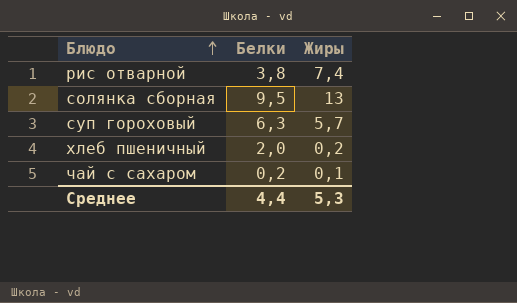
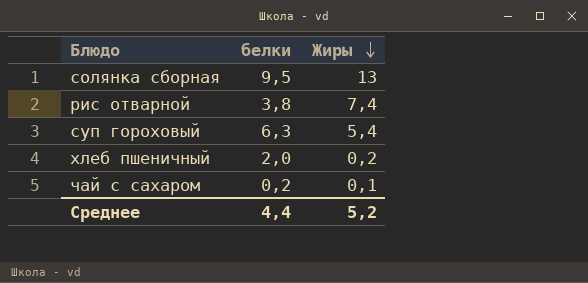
row order: Блюдо ascending -> Жиры descending
column name: Белки -> белки
суп гороховый | Жиры: 5,7 -> 5,4
Среднее | Жиры: 5,3 -> 5,2

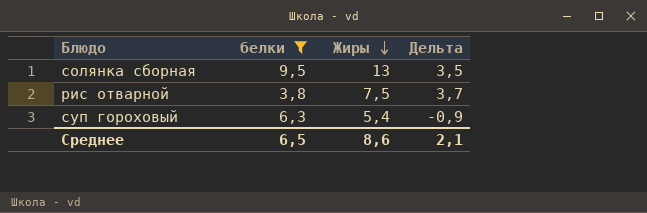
filter: none -> белки >= 3,8
column Дельта | formula: none -> [Жиры] - [белки]
рис отварной | Жиры: 7,4 -> 7,5
Среднее | белки: 4,4 -> 6,5
Среднее | Жиры: 5,2 -> 8,6

